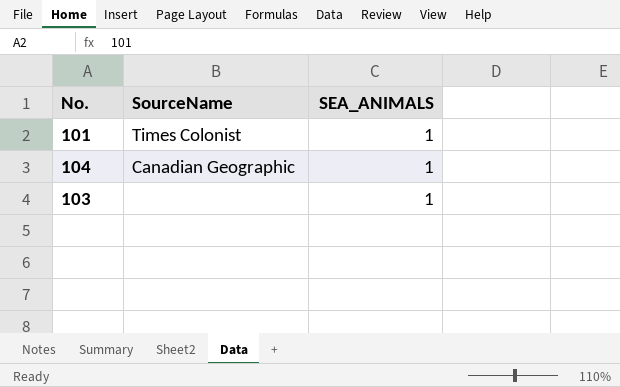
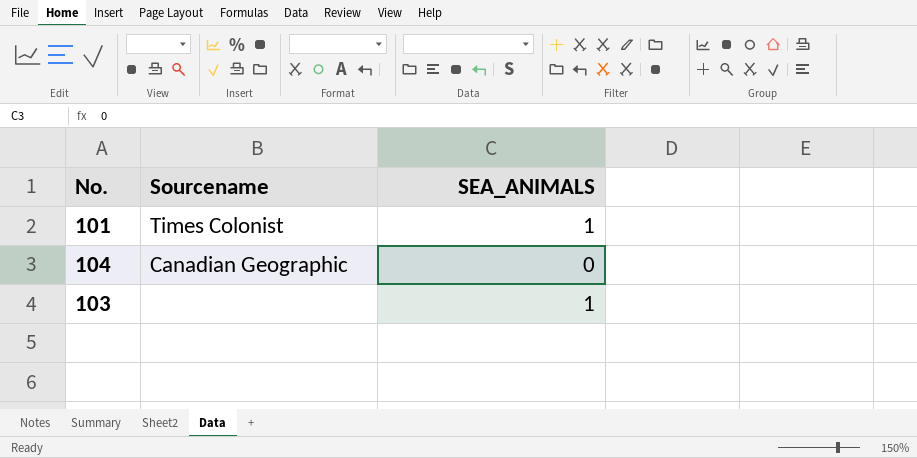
column name: SourceName -> Sourcename
104 | SEA_ANIMALS: 1 -> 0

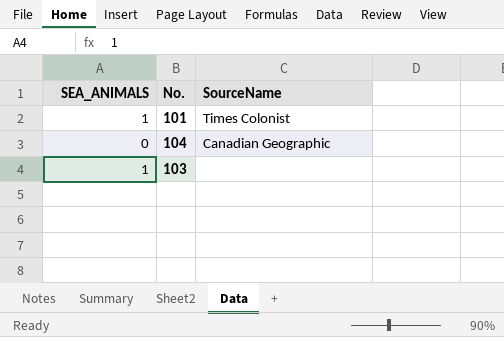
column SEA_ANIMALS | position: 3 -> 1
column name: Sourcename -> SourceName

